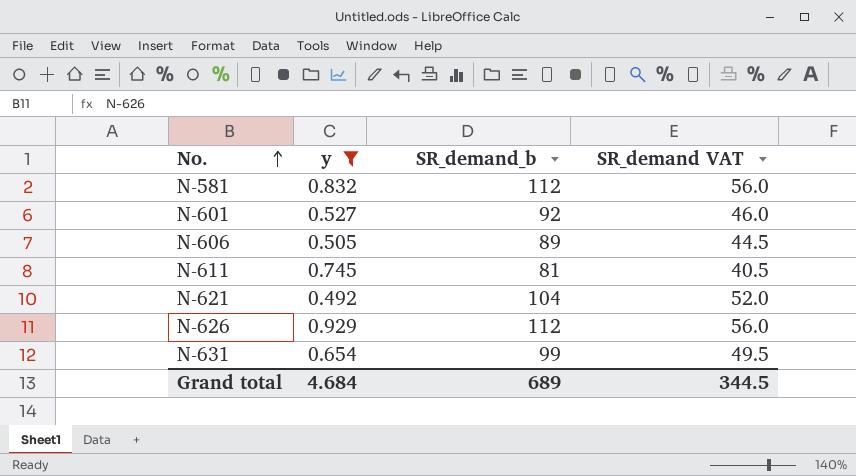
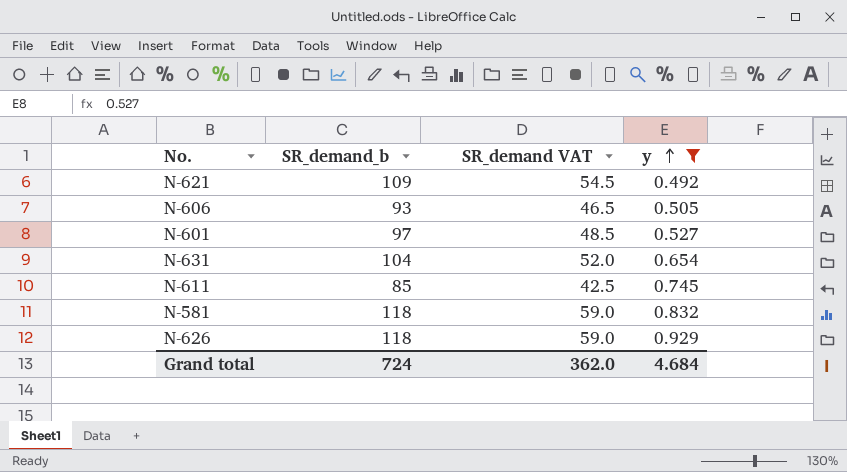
row order: No. ascending -> y ascending
column y | position: 2 -> 4
N-621 | SR_demand_b: 104 -> 109
N-621 | SR_demand VAT: 52.0 -> 54.5
N-606 | SR_demand_b: 89 -> 93
N-606 | SR_demand VAT: 44.5 -> 46.5
N-601 | SR_demand_b: 92 -> 97
N-601 | SR_demand VAT: 46.0 -> 48.5
N-631 | SR_demand_b: 99 -> 104
N-631 | SR_demand VAT: 49.5 -> 52.0
N-611 | SR_demand_b: 81 -> 85
N-611 | SR_demand VAT: 40.5 -> 42.5
N-581 | SR_demand_b: 112 -> 118
N-581 | SR_demand VAT: 56.0 -> 59.0
N-626 | SR_demand_b: 112 -> 118
N-626 | SR_demand VAT: 56.0 -> 59.0
Grand total | SR_demand_b: 689 -> 724
Grand total | SR_demand VAT: 344.5 -> 362.0

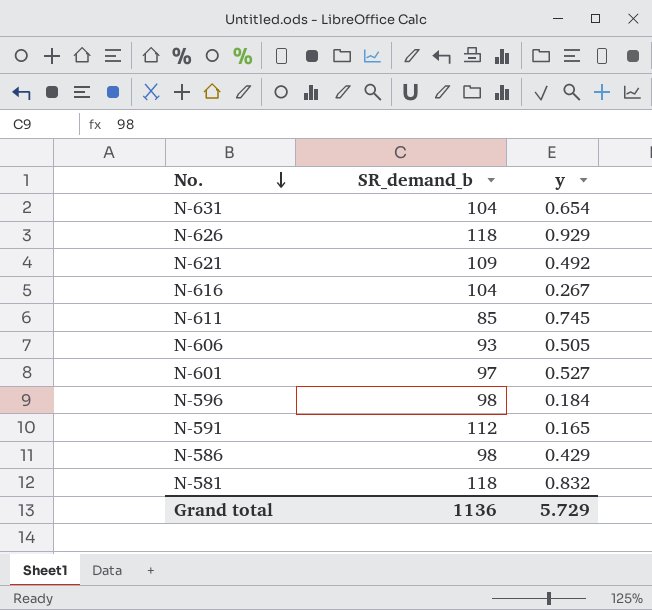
filter: y >= 0.492 -> none
row order: y ascending -> No. descending
column SR_demand VAT | formula: [SR_demand_b] * 0.5 -> none
Grand total | SR_demand_b: 724 -> 1136
Grand total | y: 4.684 -> 5.729

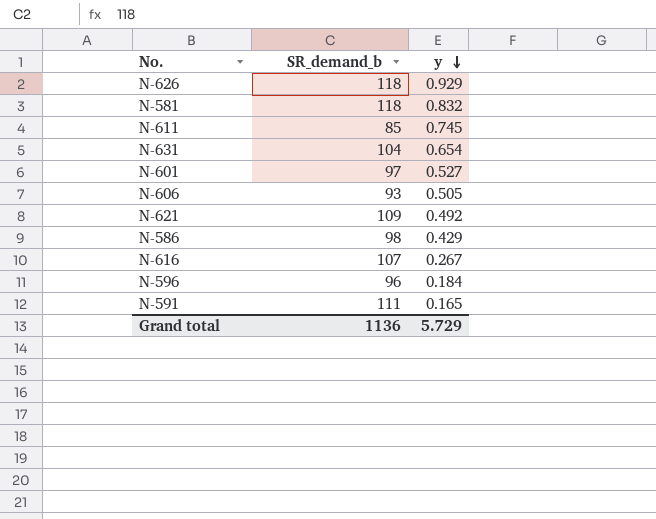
row order: No. descending -> y descending
N-616 | SR_demand_b: 104 -> 107
N-596 | SR_demand_b: 98 -> 96
N-591 | SR_demand_b: 112 -> 111

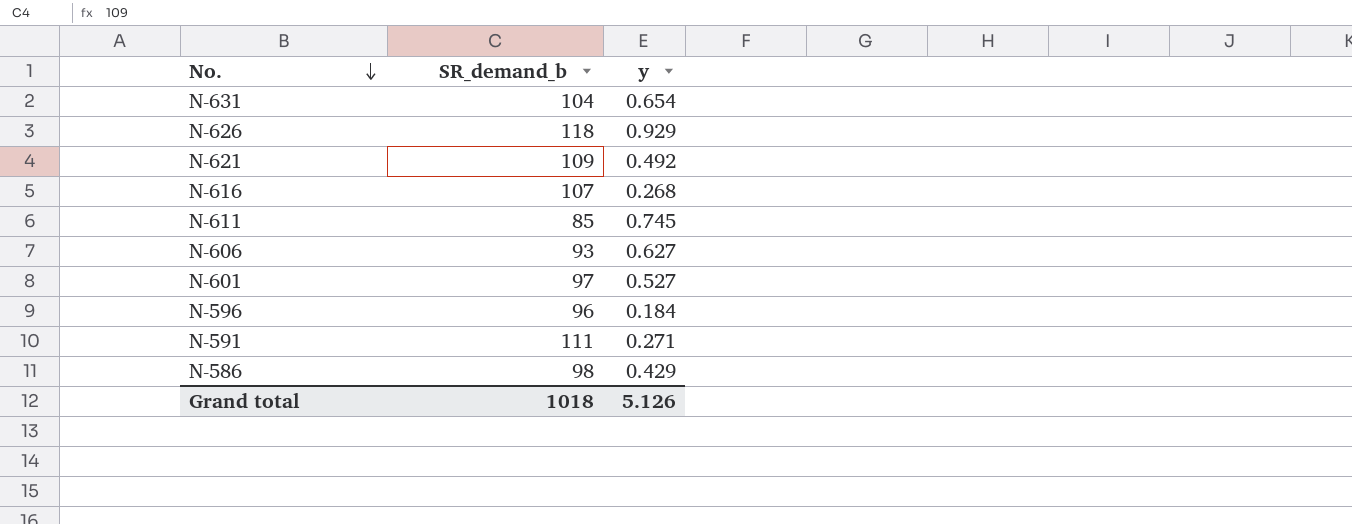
row order: y descending -> No. descending
row N-581: 118 | 0.832 -> none
N-616 | y: 0.267 -> 0.268
N-606 | y: 0.505 -> 0.627
N-591 | y: 0.165 -> 0.271
Grand total | SR_demand_b: 1136 -> 1018
Grand total | y: 5.729 -> 5.126

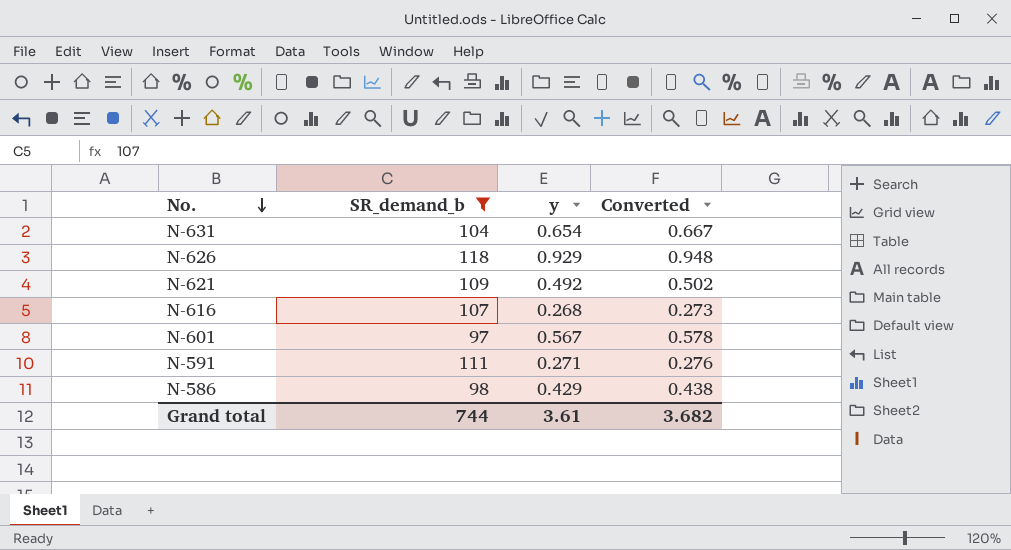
filter: none -> SR_demand_b >= 97
column Converted | formula: none -> [y] * 1.02
N-601 | y: 0.527 -> 0.567
Grand total | SR_demand_b: 1018 -> 744
Grand total | y: 5.126 -> 3.61

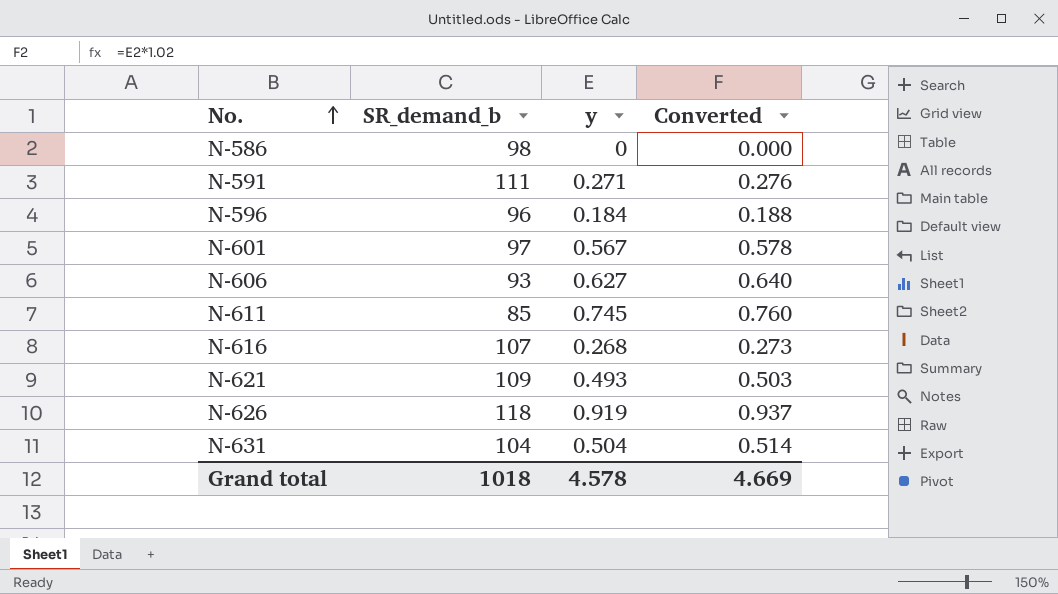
filter: SR_demand_b >= 97 -> none
row order: No. descending -> No. ascending
N-586 | y: 0.429 -> 0
N-586 | Converted: 0.438 -> 0.000
N-621 | y: 0.492 -> 0.493
N-621 | Converted: 0.502 -> 0.503
N-626 | y: 0.929 -> 0.919
N-626 | Converted: 0.948 -> 0.937
N-631 | y: 0.654 -> 0.504
N-631 | Converted: 0.667 -> 0.514
Grand total | SR_demand_b: 744 -> 1018
Grand total | y: 3.61 -> 4.578
Grand total | Converted: 3.682 -> 4.669

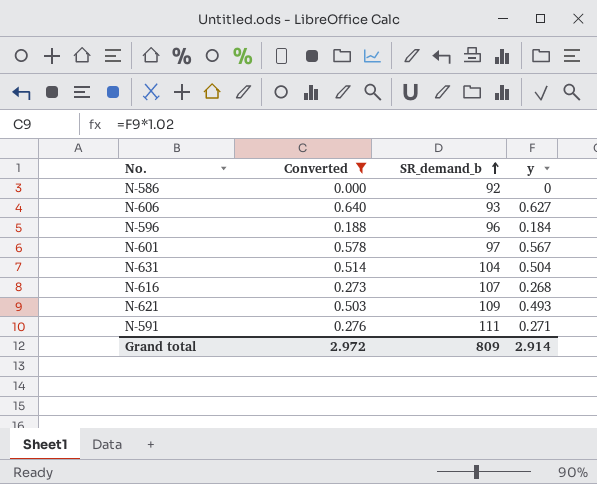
filter: none -> Converted <= 0.640
row order: No. ascending -> SR_demand_b ascending
column Converted | position: 4 -> 2
N-586 | SR_demand_b: 98 -> 92
Grand total | Converted: 4.669 -> 2.972
Grand total | SR_demand_b: 1018 -> 809
Grand total | y: 4.578 -> 2.914

